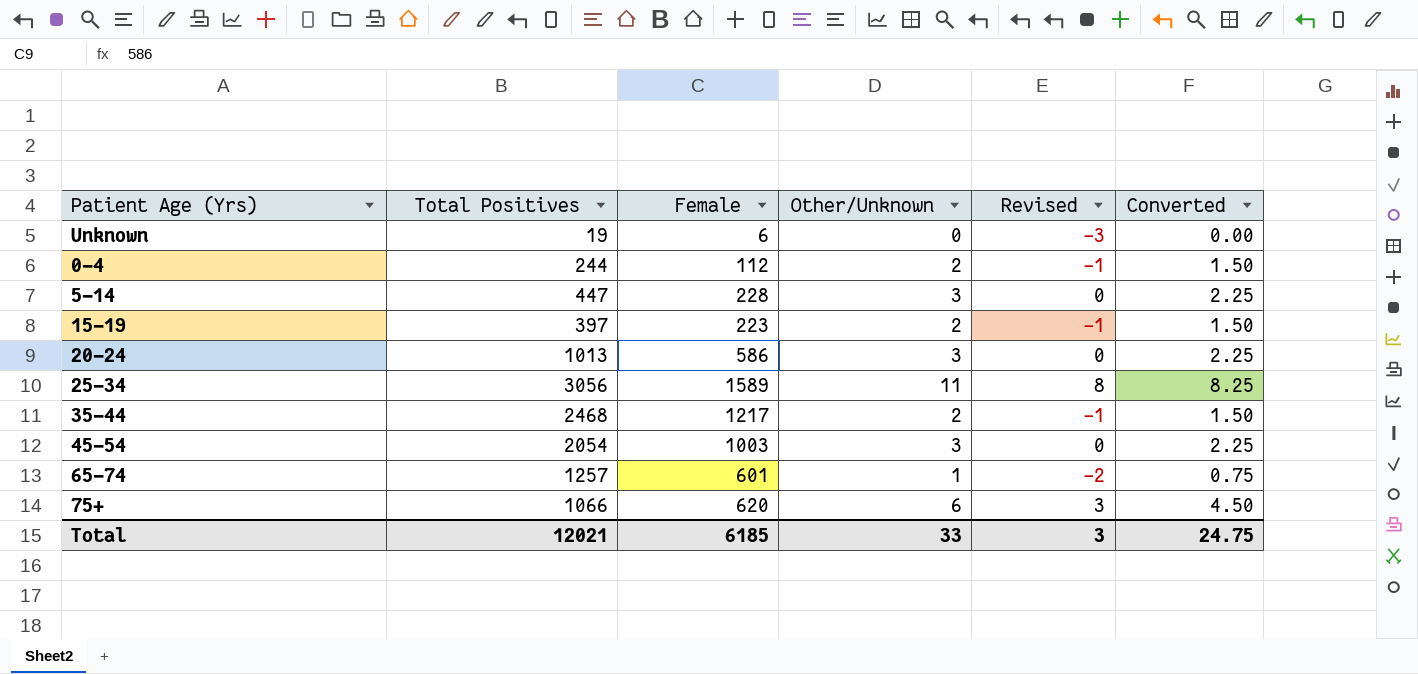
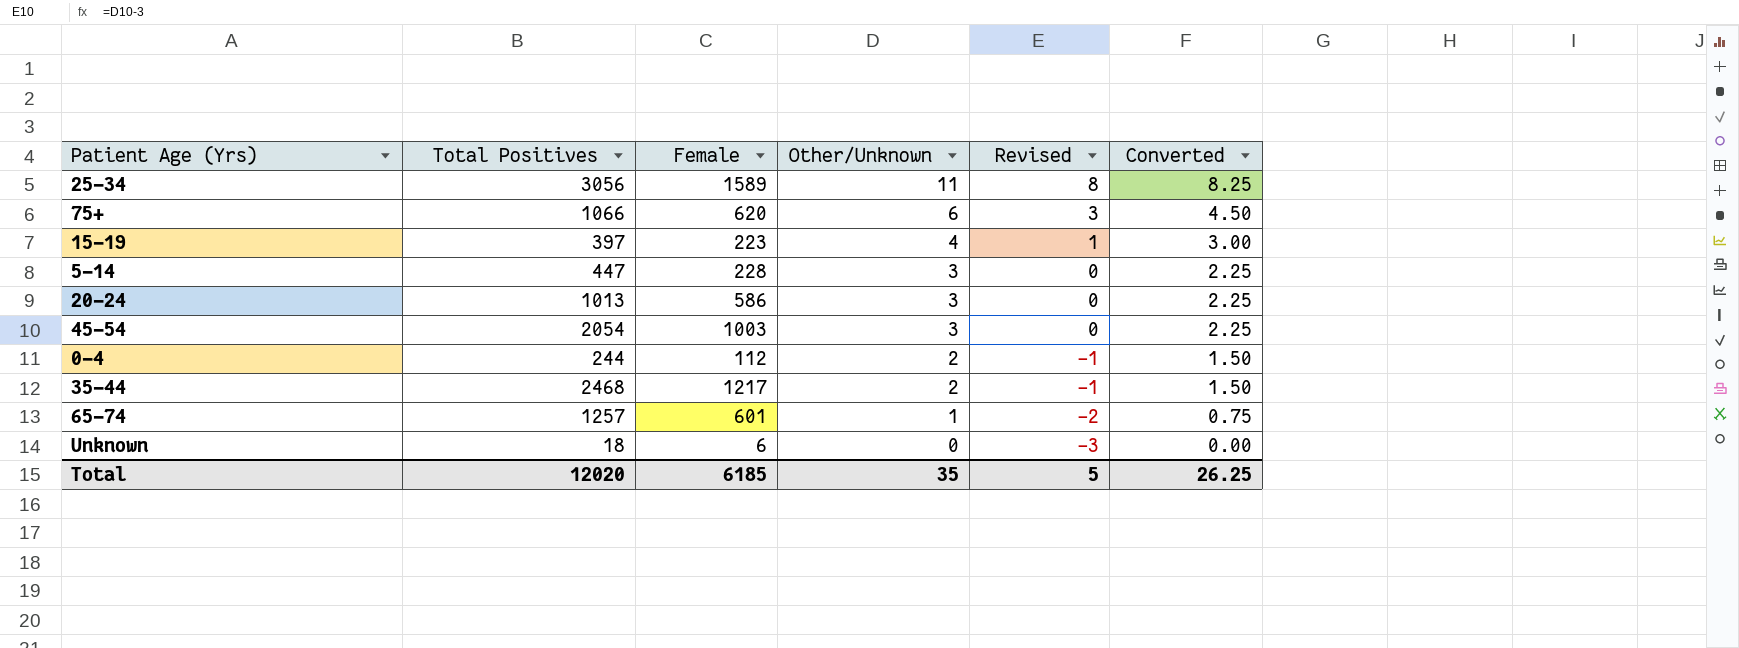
row order: none -> Other/Unknown descending
15-19 | Other/Unknown: 2 -> 4
15-19 | Revised: -1 -> 1
15-19 | Converted: 1.50 -> 3.00
Unknown | Total Positives: 19 -> 18
Total | Total Positives: 12021 -> 12020
Total | Other/Unknown: 33 -> 35
Total | Revised: 3 -> 5
Total | Converted: 24.75 -> 26.25

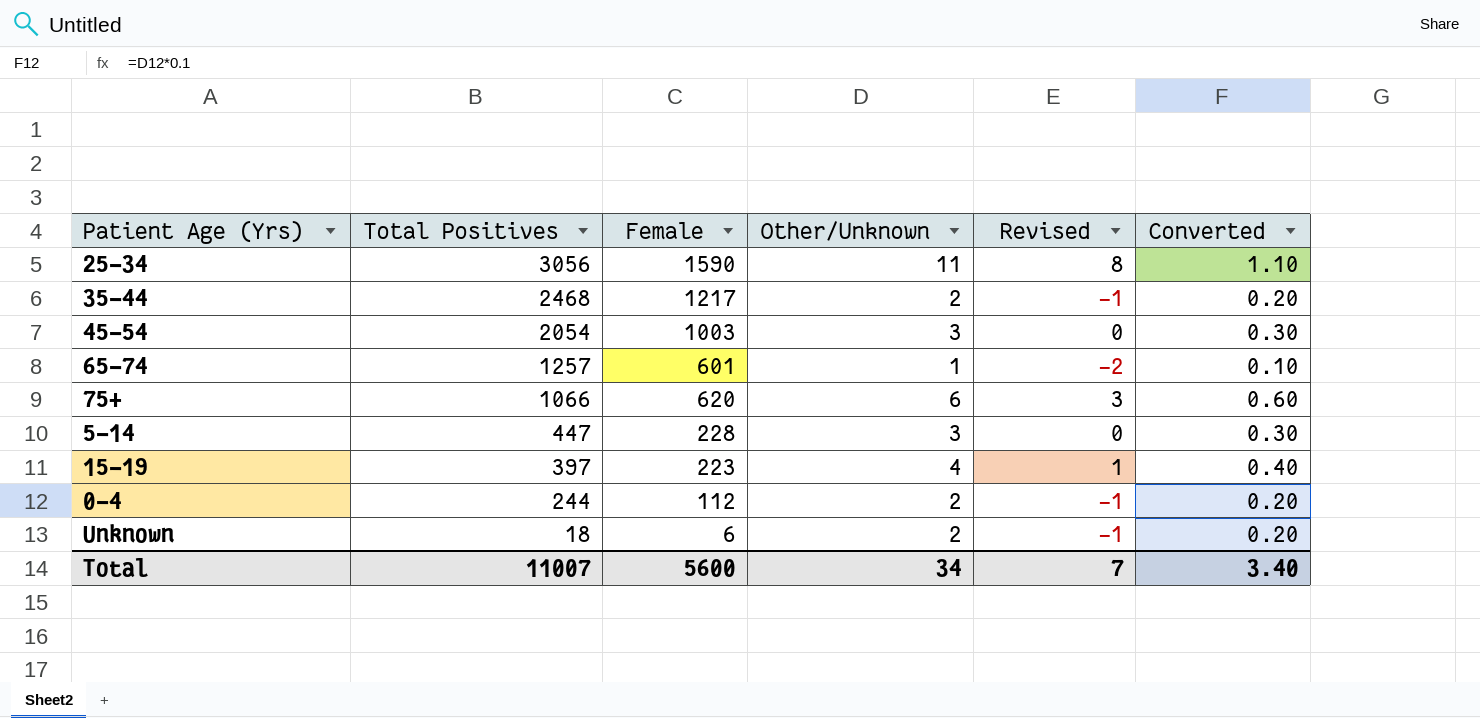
row order: Other/Unknown descending -> Total Positives descending
column Converted | formula: [Other/Unknown] * 0.75 -> [Other/Unknown] * 0.1
row 20-24: 1013 | 586 | 3 | 0 | 2.25 -> none
25-34 | Female: 1589 -> 1590
Unknown | Other/Unknown: 0 -> 2
Unknown | Revised: -3 -> -1
Total | Total Positives: 12020 -> 11007
Total | Female: 6185 -> 5600
Total | Other/Unknown: 35 -> 34
Total | Revised: 5 -> 7
Total | Converted: 26.25 -> 3.40

